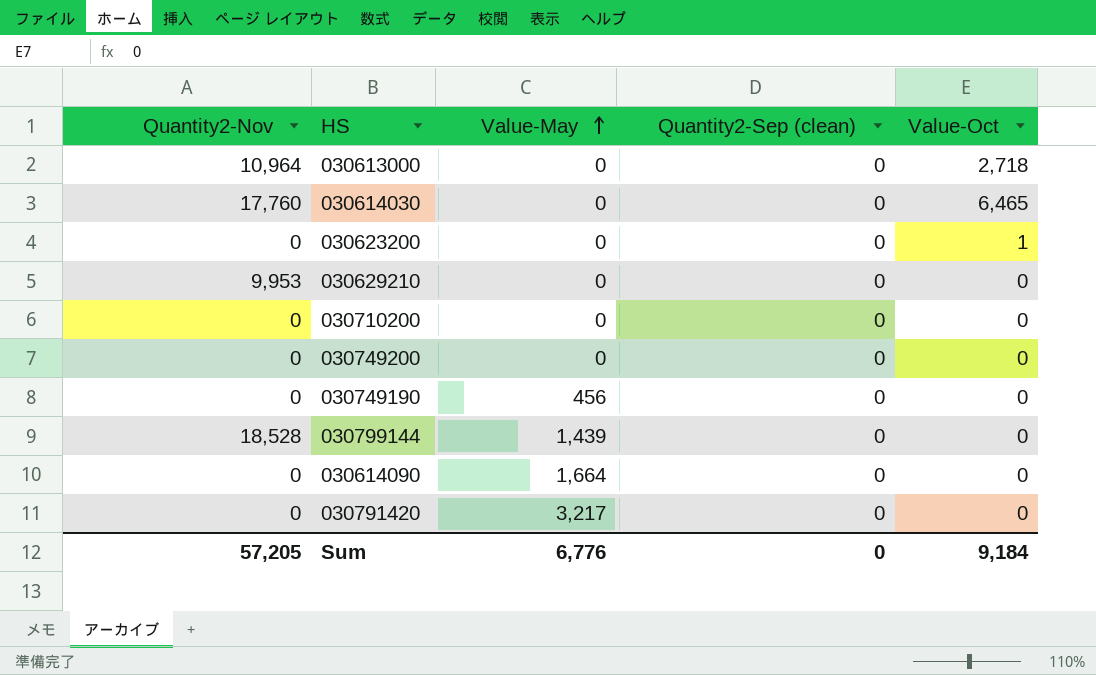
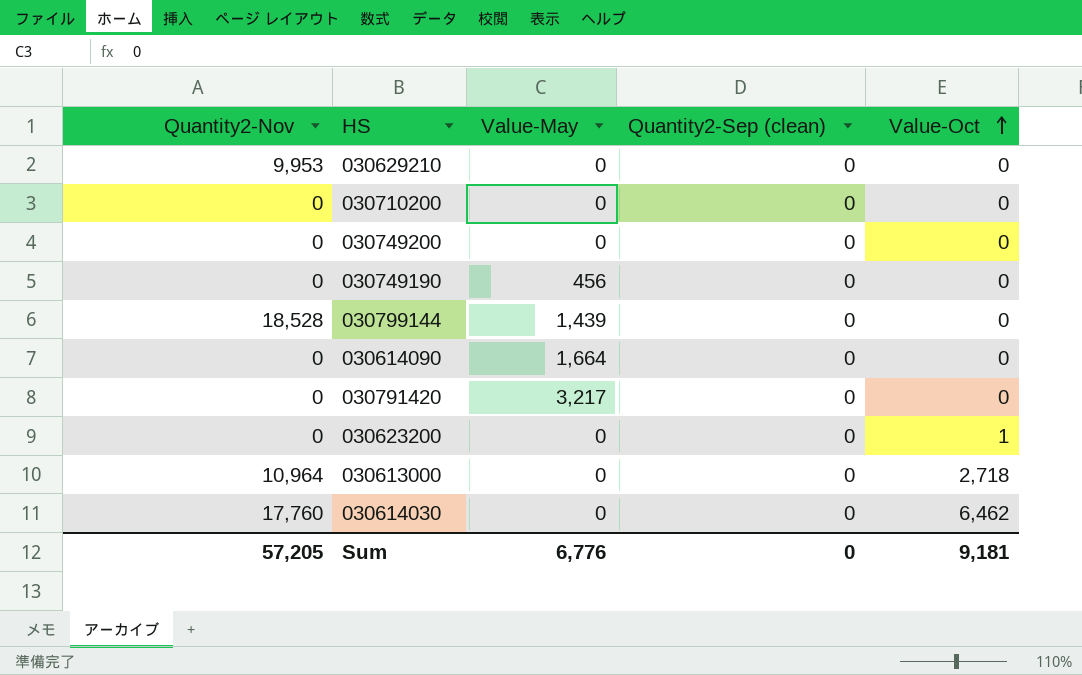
row order: Value-May ascending -> Value-Oct ascending
030614030 | Value-Oct: 6,465 -> 6,462
Sum | Value-Oct: 9,184 -> 9,181

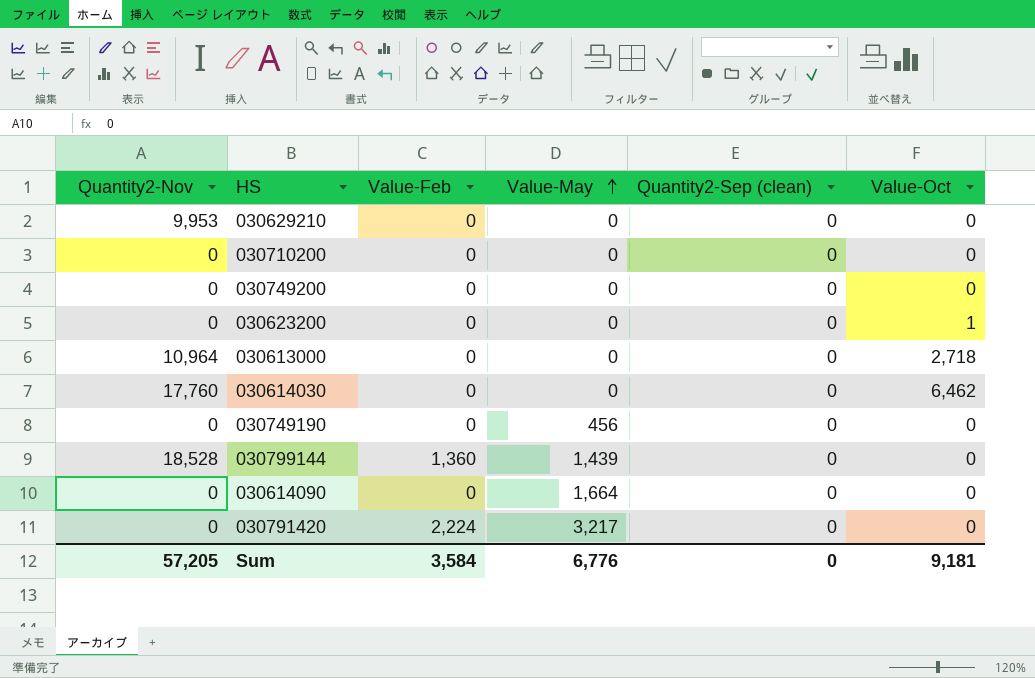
row order: Value-Oct ascending -> Value-May ascending
column Value-Feb | position: none -> 3

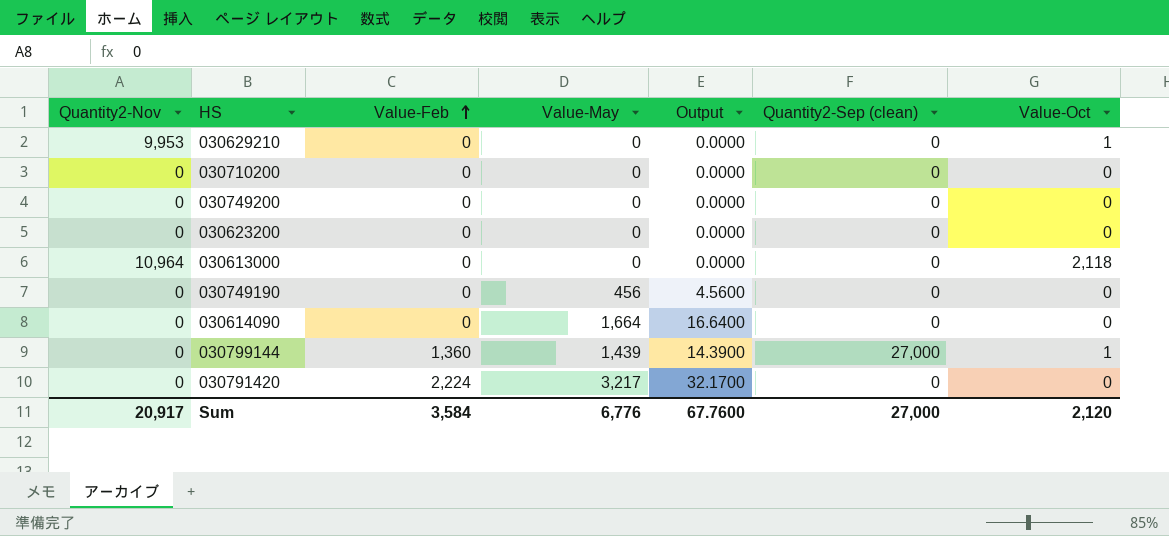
row order: Value-May ascending -> Value-Feb ascending
column Output | formula: none -> [Value-May] * 0.01
row 030614030: 17,760 | 0 | 0 | 0 | 6,462 -> none
030629210 | Value-Oct: 0 -> 1
030623200 | Value-Oct: 1 -> 0
030613000 | Value-Oct: 2,718 -> 2,118
030799144 | Quantity2-Nov: 18,528 -> 0
030799144 | Quantity2-Sep (clean): 0 -> 27,000
030799144 | Value-Oct: 0 -> 1
Sum | Quantity2-Nov: 57,205 -> 20,917
Sum | Quantity2-Sep (clean): 0 -> 27,000
Sum | Value-Oct: 9,181 -> 2,120

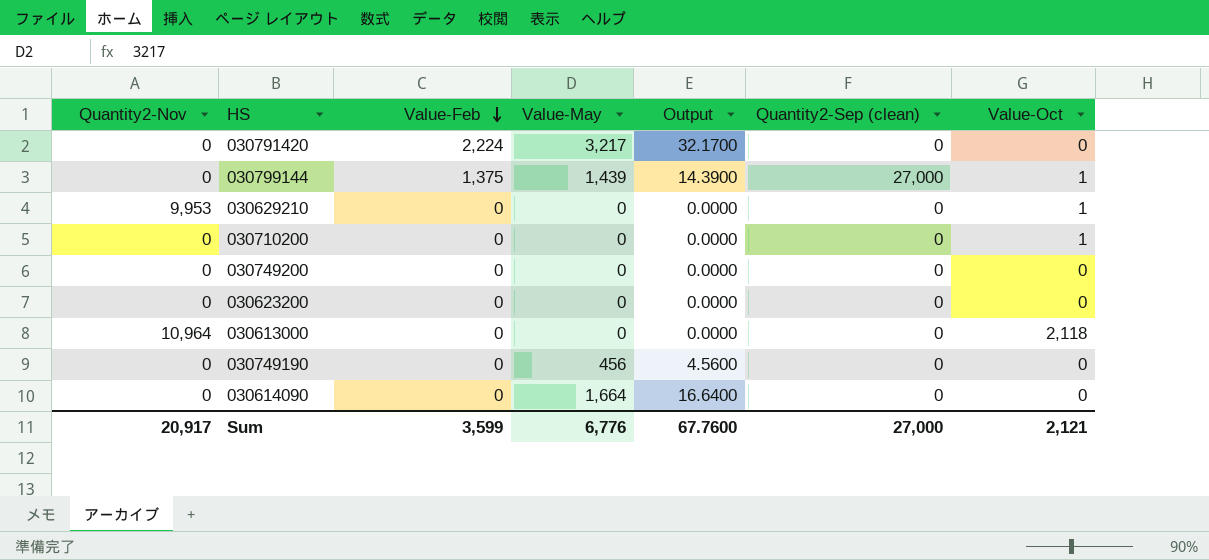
row order: Value-Feb ascending -> Value-Feb descending
030799144 | Value-Feb: 1,360 -> 1,375
030710200 | Value-Oct: 0 -> 1
Sum | Value-Feb: 3,584 -> 3,599
Sum | Value-Oct: 2,120 -> 2,121

